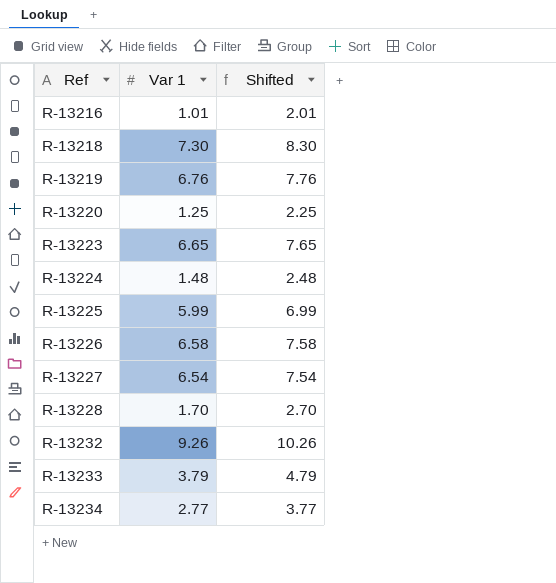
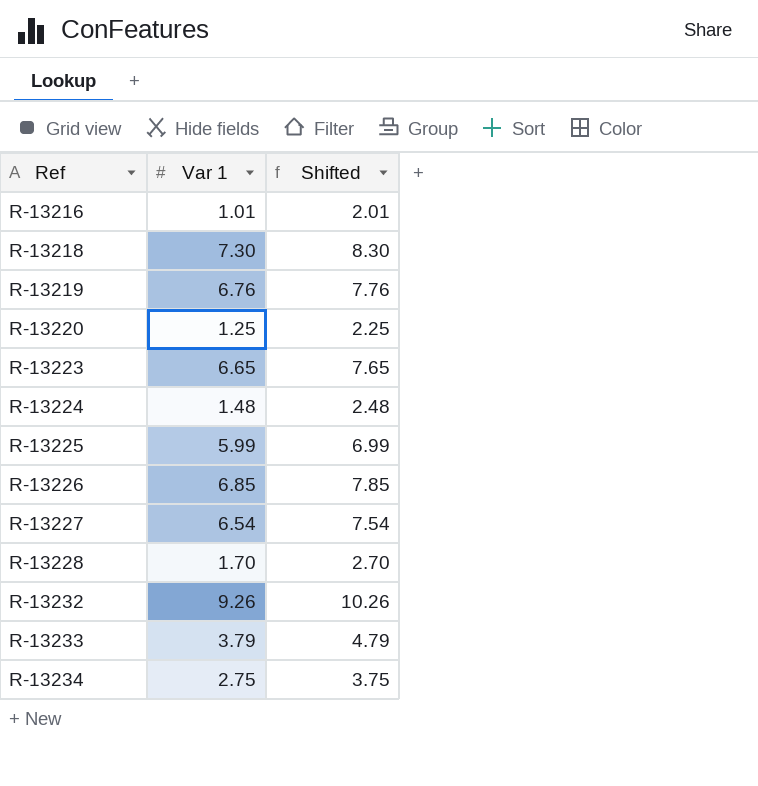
R-13226 | Var 1: 6.58 -> 6.85
R-13226 | Shifted: 7.58 -> 7.85
R-13234 | Var 1: 2.77 -> 2.75
R-13234 | Shifted: 3.77 -> 3.75

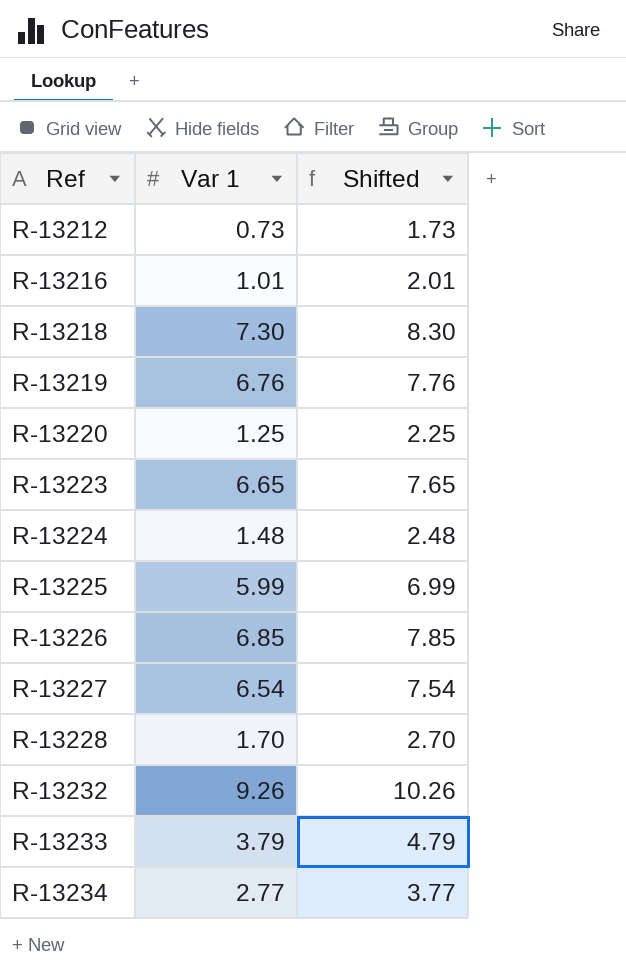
row R-13212: none -> 0.73 | 1.73
R-13234 | Var 1: 2.75 -> 2.77
R-13234 | Shifted: 3.75 -> 3.77

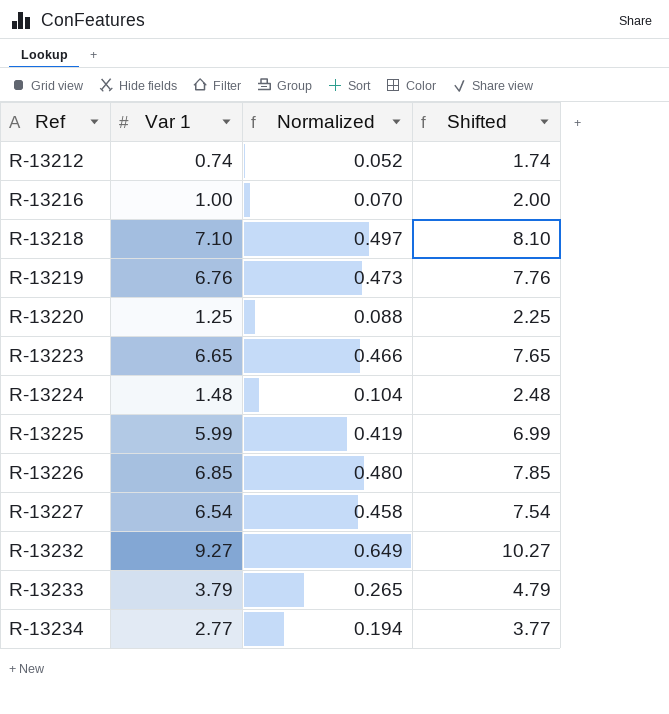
column Normalized | formula: none -> [Var 1] * 0.07
row R-13228: 1.70 | 2.70 -> none
R-13212 | Var 1: 0.73 -> 0.74
R-13212 | Shifted: 1.73 -> 1.74
R-13216 | Var 1: 1.01 -> 1.00
R-13216 | Shifted: 2.01 -> 2.00
R-13218 | Var 1: 7.30 -> 7.10
R-13218 | Shifted: 8.30 -> 8.10
R-13232 | Var 1: 9.26 -> 9.27
R-13232 | Shifted: 10.26 -> 10.27

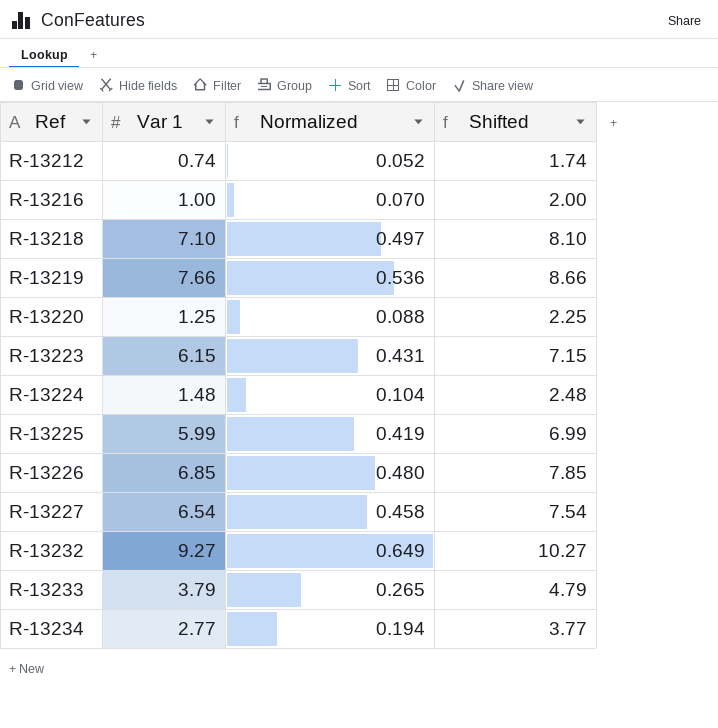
R-13219 | Var 1: 6.76 -> 7.66
R-13219 | Normalized: 0.473 -> 0.536
R-13219 | Shifted: 7.76 -> 8.66
R-13223 | Var 1: 6.65 -> 6.15
R-13223 | Normalized: 0.466 -> 0.431
R-13223 | Shifted: 7.65 -> 7.15

